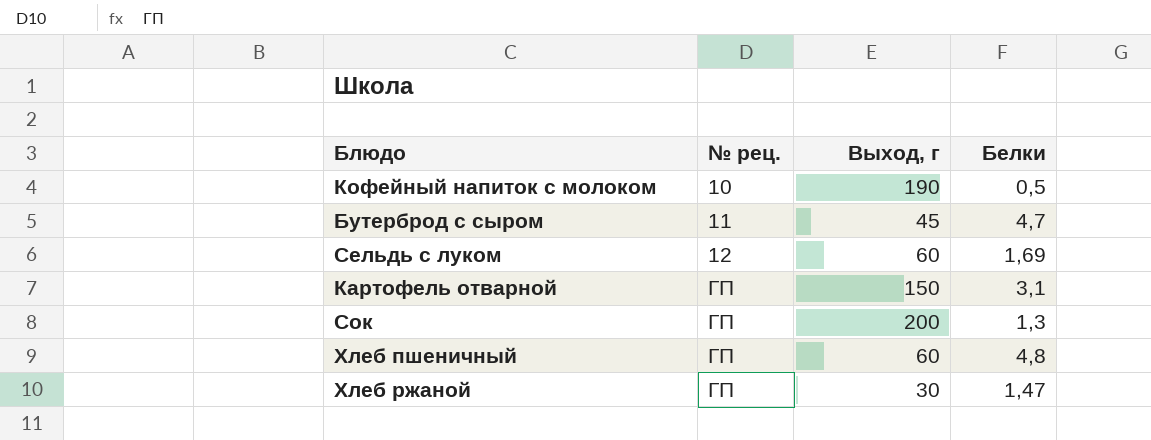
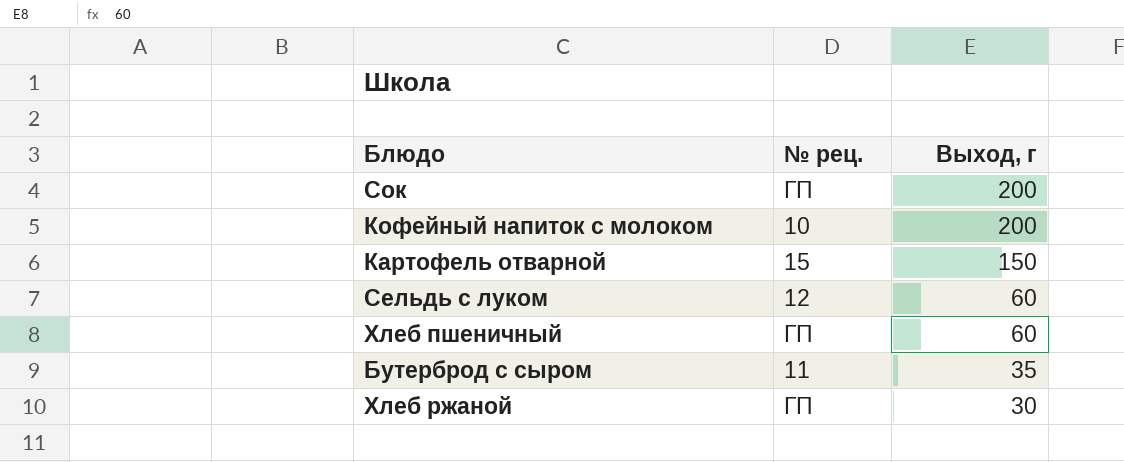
row order: № рец. ascending -> Выход, г descending
column Белки | position: 4 -> none
Кофейный напиток с молоком | Выход, г: 190 -> 200
Картофель отварной | № рец.: ГП -> 15
Бутерброд с сыром | Выход, г: 45 -> 35

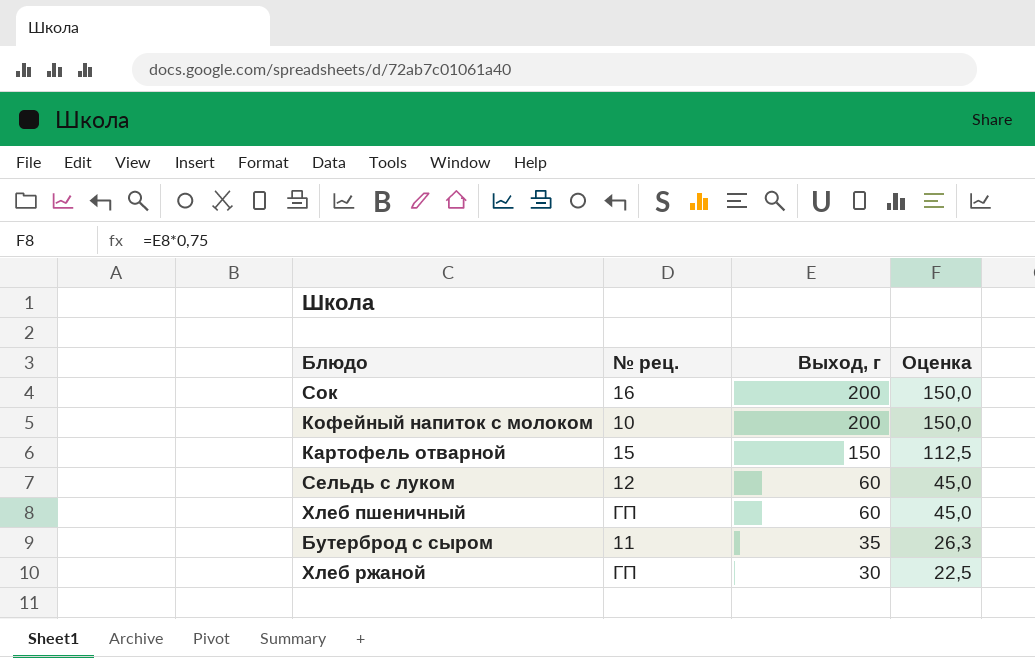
column Оценка | formula: none -> [Выход, г] * 0,75
Сок | № рец.: ГП -> 16

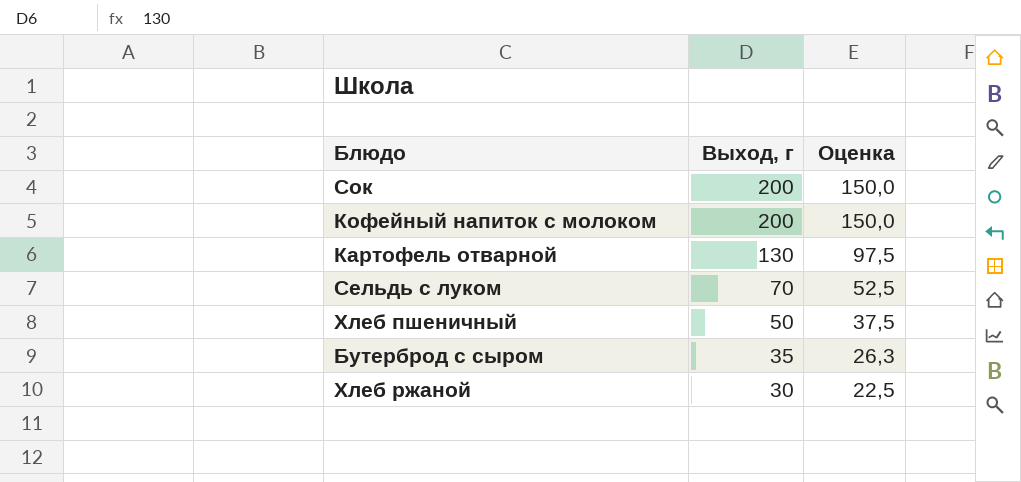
column № рец. | position: 2 -> none
Картофель отварной | Выход, г: 150 -> 130
Картофель отварной | Оценка: 112,5 -> 97,5
Сельдь с луком | Выход, г: 60 -> 70
Сельдь с луком | Оценка: 45,0 -> 52,5
Хлеб пшеничный | Выход, г: 60 -> 50
Хлеб пшеничный | Оценка: 45,0 -> 37,5

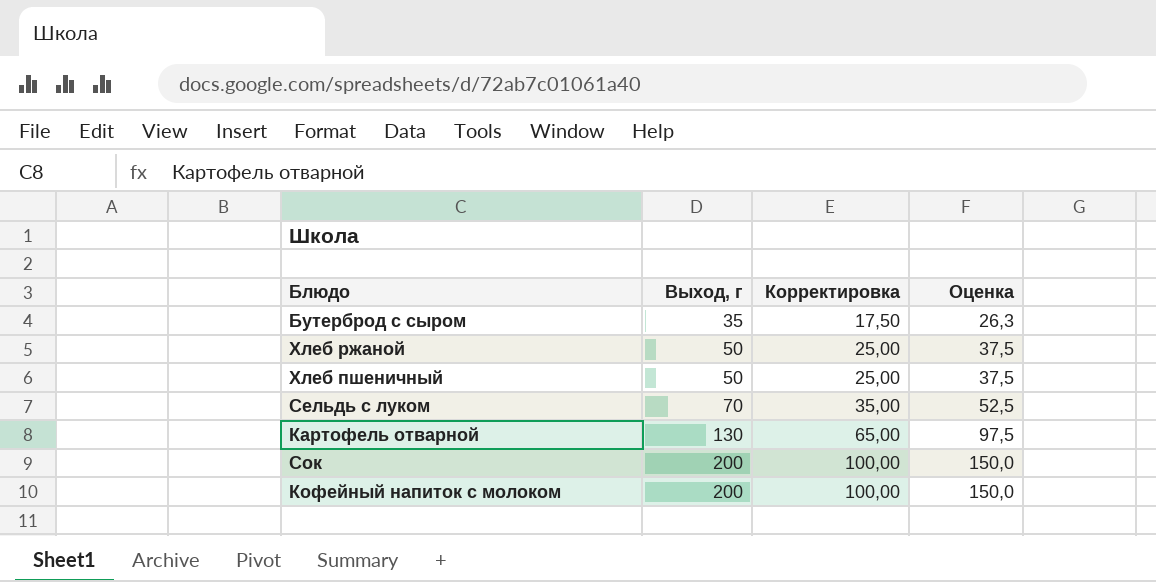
row order: Выход, г descending -> Выход, г ascending
column Корректировка | formula: none -> [Выход, г] * 0,5
Хлеб ржаной | Выход, г: 30 -> 50
Хлеб ржаной | Оценка: 22,5 -> 37,5

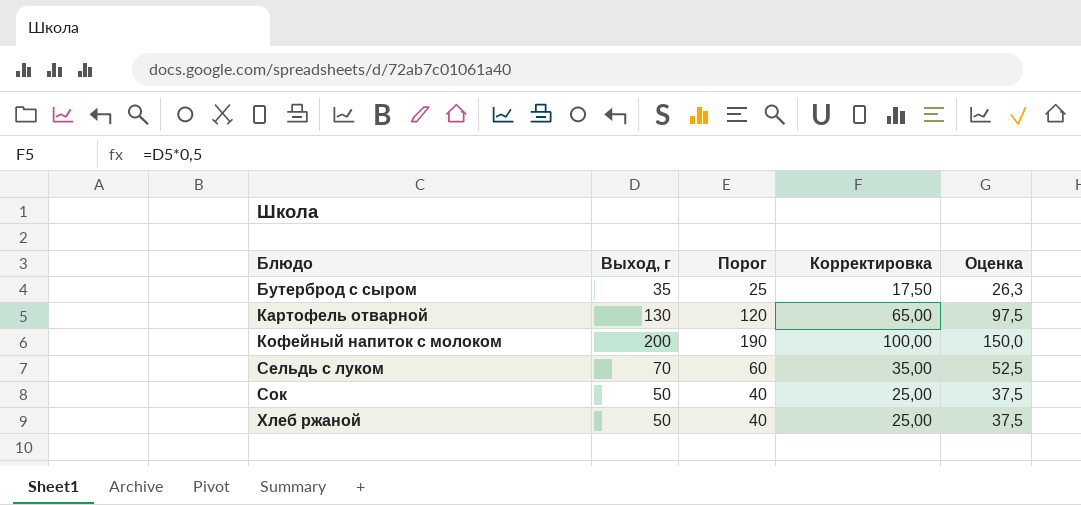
row order: Выход, г ascending -> Блюдо ascending
column Порог | formula: none -> [Выход, г] - 10
row Хлеб пшеничный: 50 | 25,00 | 37,5 -> none
Сок | Выход, г: 200 -> 50
Сок | Корректировка: 100,00 -> 25,00
Сок | Оценка: 150,0 -> 37,5

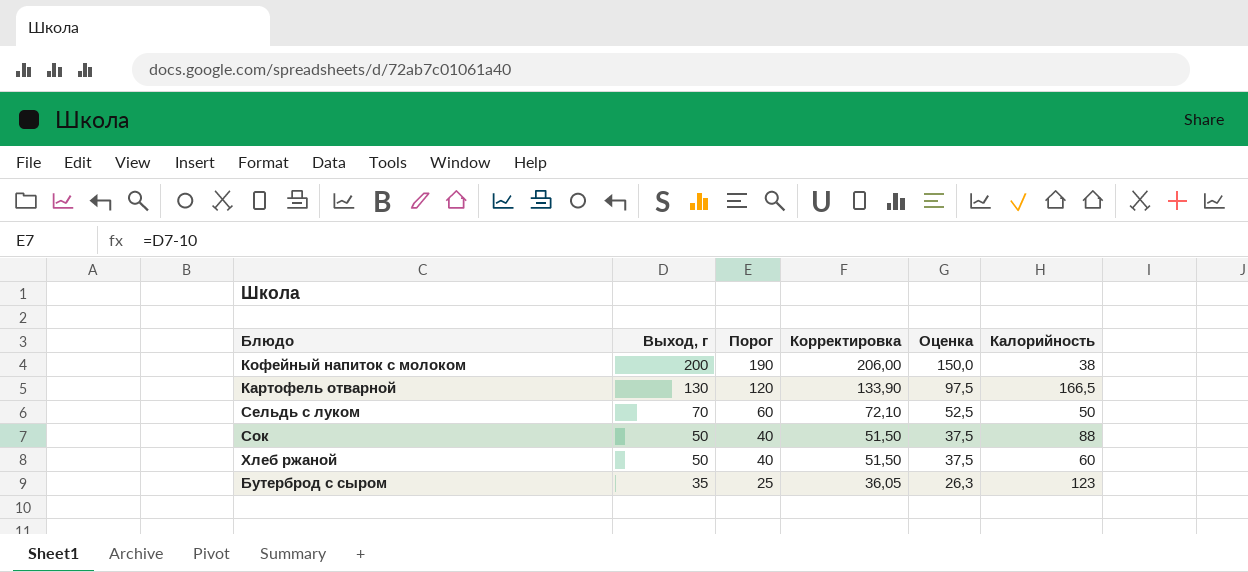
row order: Блюдо ascending -> Выход, г descending
column Корректировка | formula: [Выход, г] * 0,5 -> [Выход, г] * 1,03
column Калорийность | position: none -> 6

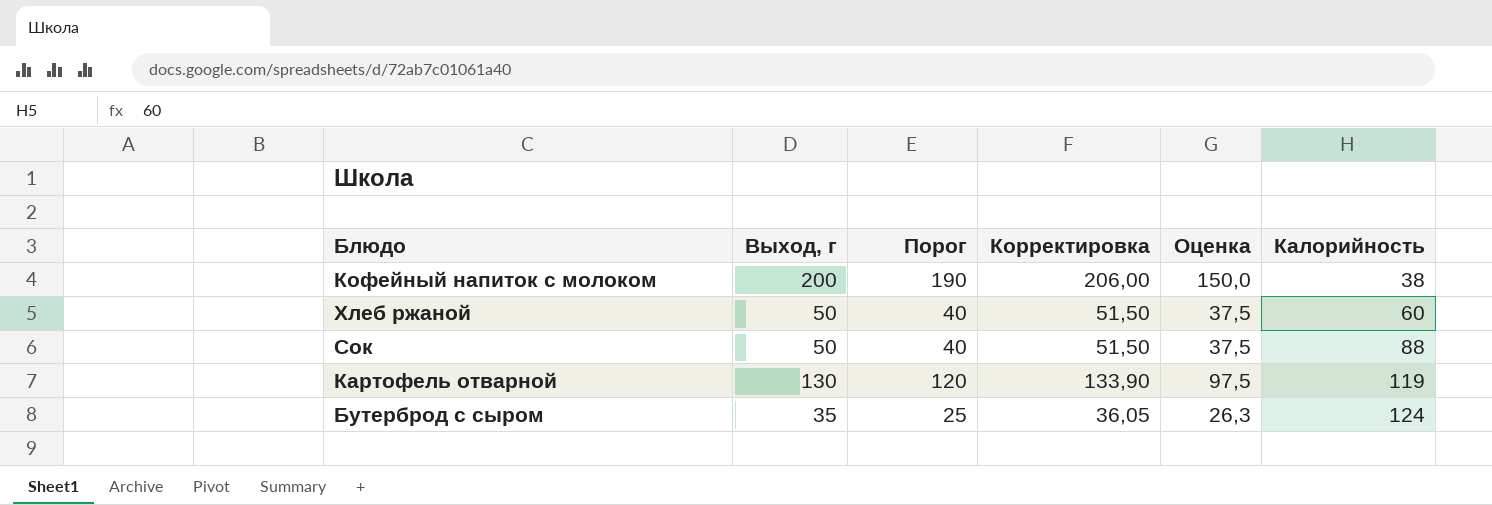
row order: Выход, г descending -> Калорийность ascending
row Сельдь с луком: 70 | 60 | 72,10 | 52,5 | 50 -> none
Картофель отварной | Калорийность: 166,5 -> 119
Бутерброд с сыром | Калорийность: 123 -> 124

